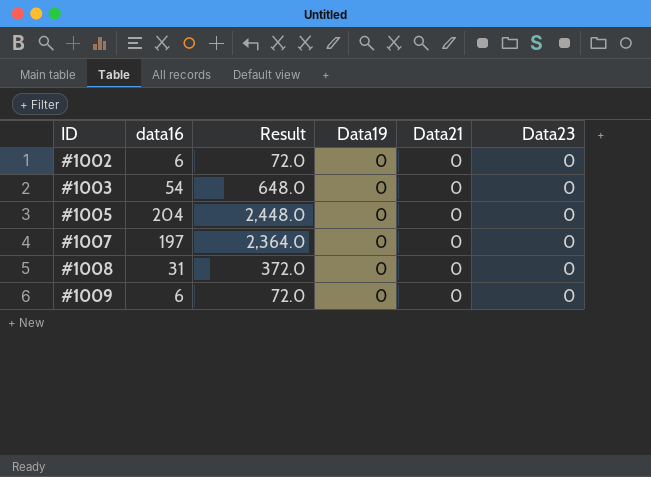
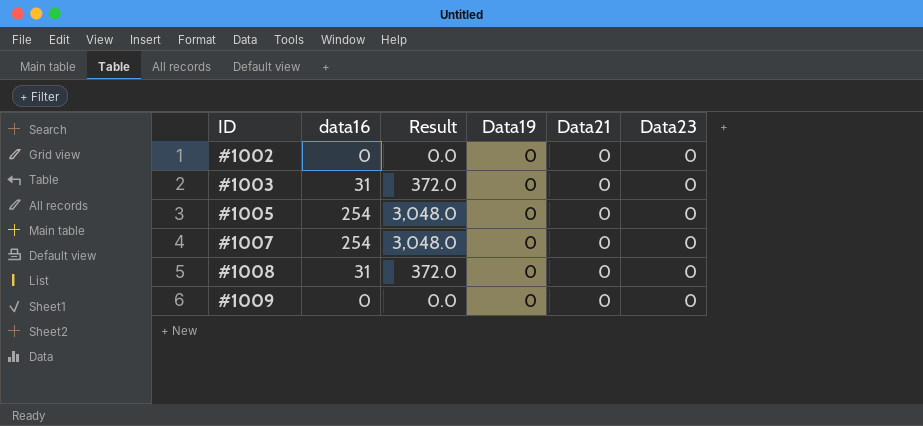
#1002 | data16: 6 -> 0
#1002 | Result: 72.0 -> 0.0
#1003 | data16: 54 -> 31
#1003 | Result: 648.0 -> 372.0
#1005 | data16: 204 -> 254
#1005 | Result: 2,448.0 -> 3,048.0
#1007 | data16: 197 -> 254
#1007 | Result: 2,364.0 -> 3,048.0
#1009 | data16: 6 -> 0
#1009 | Result: 72.0 -> 0.0

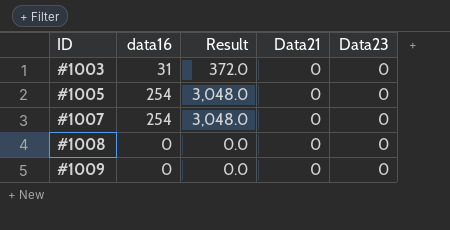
column Data19 | position: 4 -> none
row #1002: 0 | 0.0 | 0 | 0 | 0 -> none
#1008 | data16: 31 -> 0
#1008 | Result: 372.0 -> 0.0

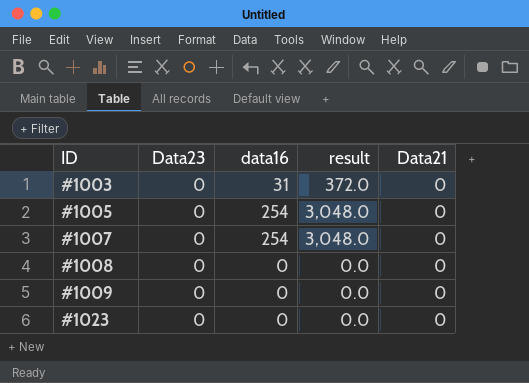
column Data23 | position: 5 -> 2
column name: Result -> result
row #1023: none -> 0 | 0 | 0.0 | 0

